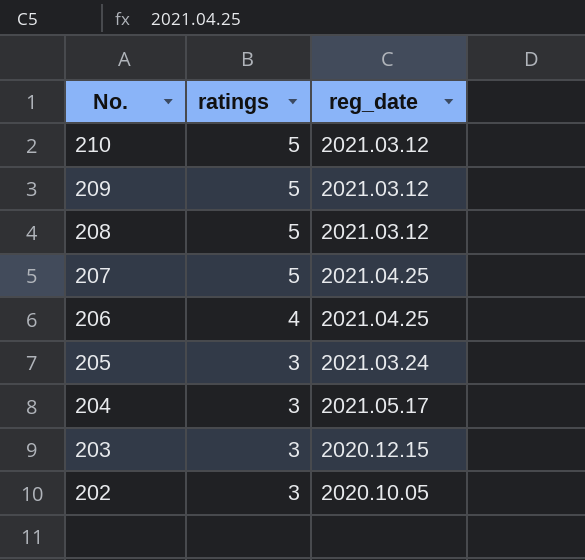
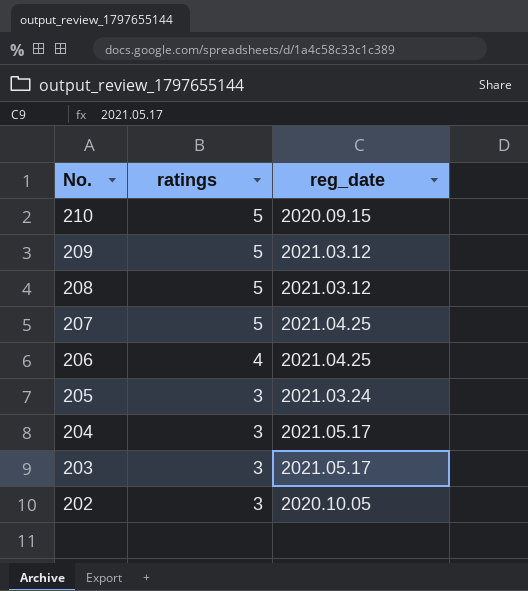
210 | reg_date: 2021.03.12 -> 2020.09.15
203 | reg_date: 2020.12.15 -> 2021.05.17

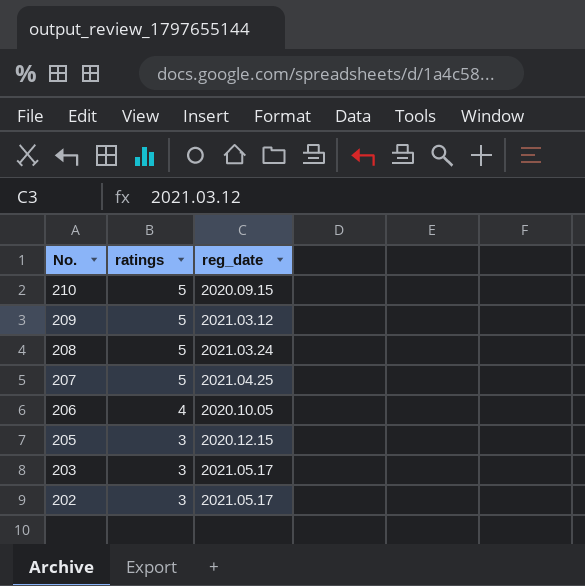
row 204: 3 | 2021.05.17 -> none
208 | reg_date: 2021.03.12 -> 2021.03.24
206 | reg_date: 2021.04.25 -> 2020.10.05
205 | reg_date: 2021.03.24 -> 2020.12.15
202 | reg_date: 2020.10.05 -> 2021.05.17

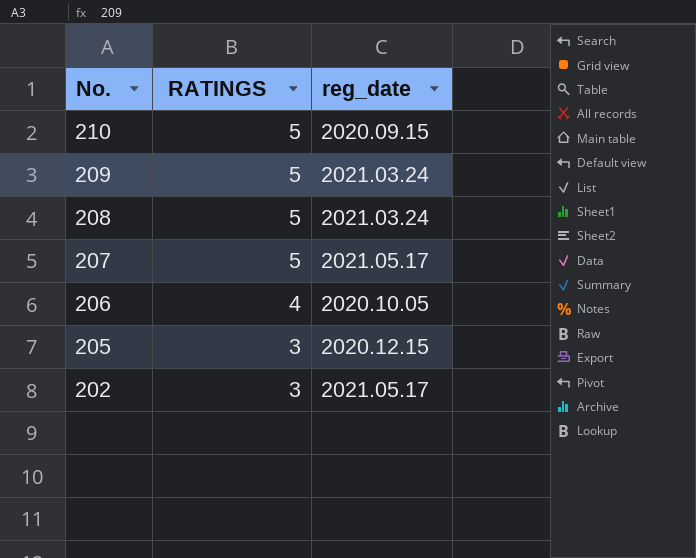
column name: ratings -> RATINGS
row 203: 3 | 2021.05.17 -> none
209 | reg_date: 2021.03.12 -> 2021.03.24
207 | reg_date: 2021.04.25 -> 2021.05.17

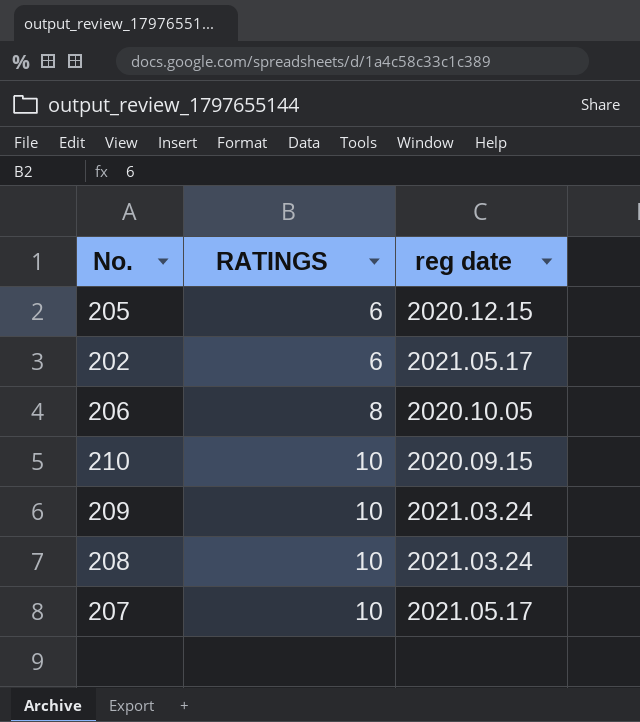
row order: No. descending -> RATINGS ascending
column name: reg_date -> reg date
205 | RATINGS: 3 -> 6
202 | RATINGS: 3 -> 6
206 | RATINGS: 4 -> 8
210 | RATINGS: 5 -> 10
209 | RATINGS: 5 -> 10
208 | RATINGS: 5 -> 10
207 | RATINGS: 5 -> 10

